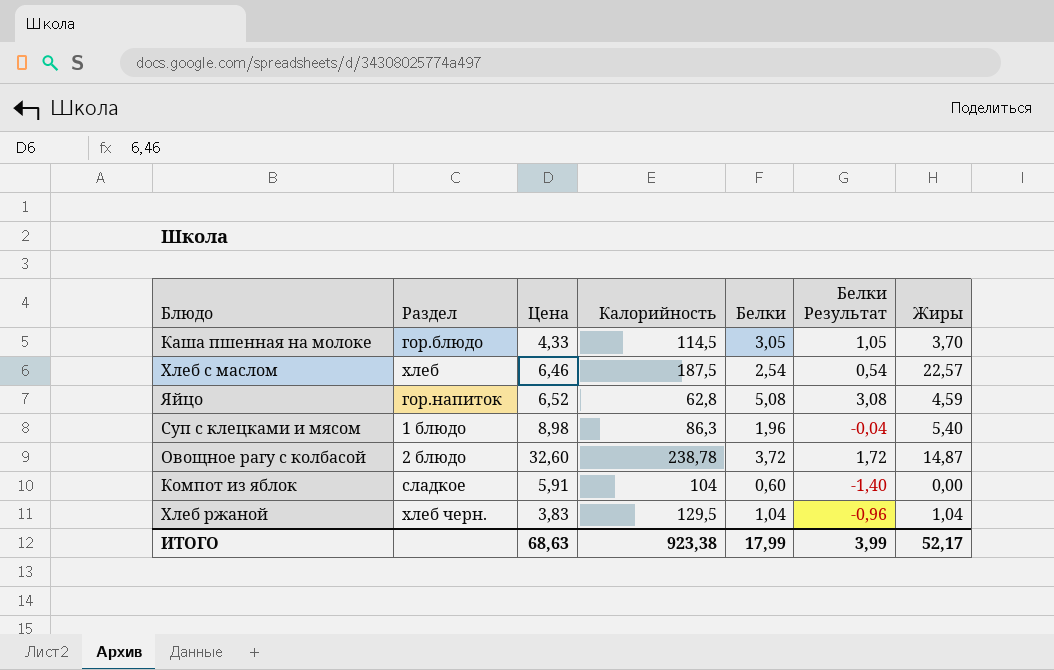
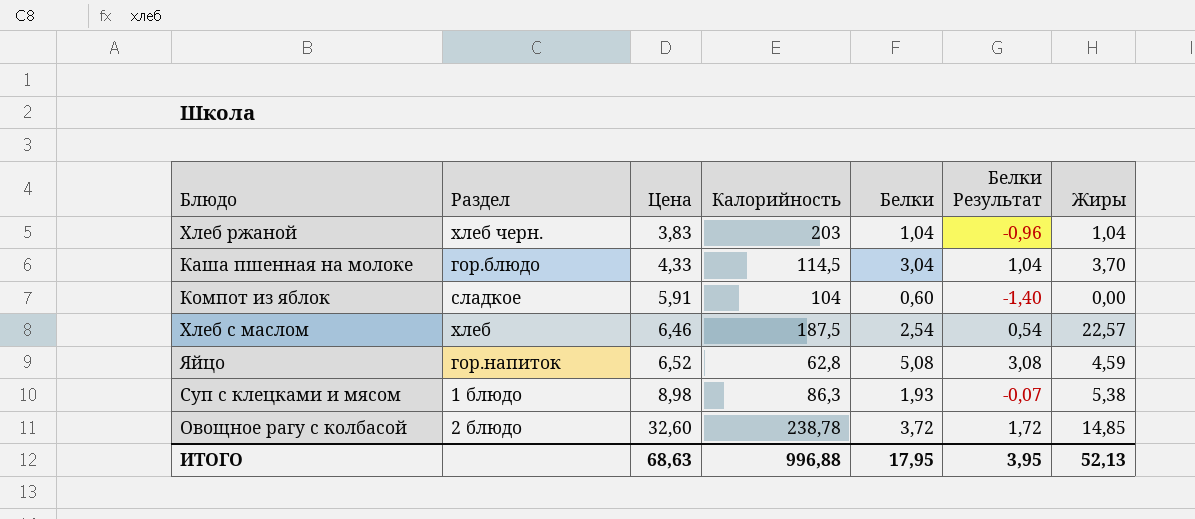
row order: none -> Цена ascending
Хлеб ржаной | Калорийность: 129,5 -> 203
Каша пшенная на молоке | Белки: 3,05 -> 3,04
Каша пшенная на молоке | Белки Результат: 1,05 -> 1,04
Суп с клецками и мясом | Белки: 1,96 -> 1,93
Суп с клецками и мясом | Белки Результат: -0,04 -> -0,07
Суп с клецками и мясом | Жиры: 5,40 -> 5,38
Овощное рагу с колбасой | Жиры: 14,87 -> 14,85
ИТОГО | Калорийность: 923,38 -> 996,88
ИТОГО | Белки: 17,99 -> 17,95
ИТОГО | Белки Результат: 3,99 -> 3,95
ИТОГО | Жиры: 52,17 -> 52,13

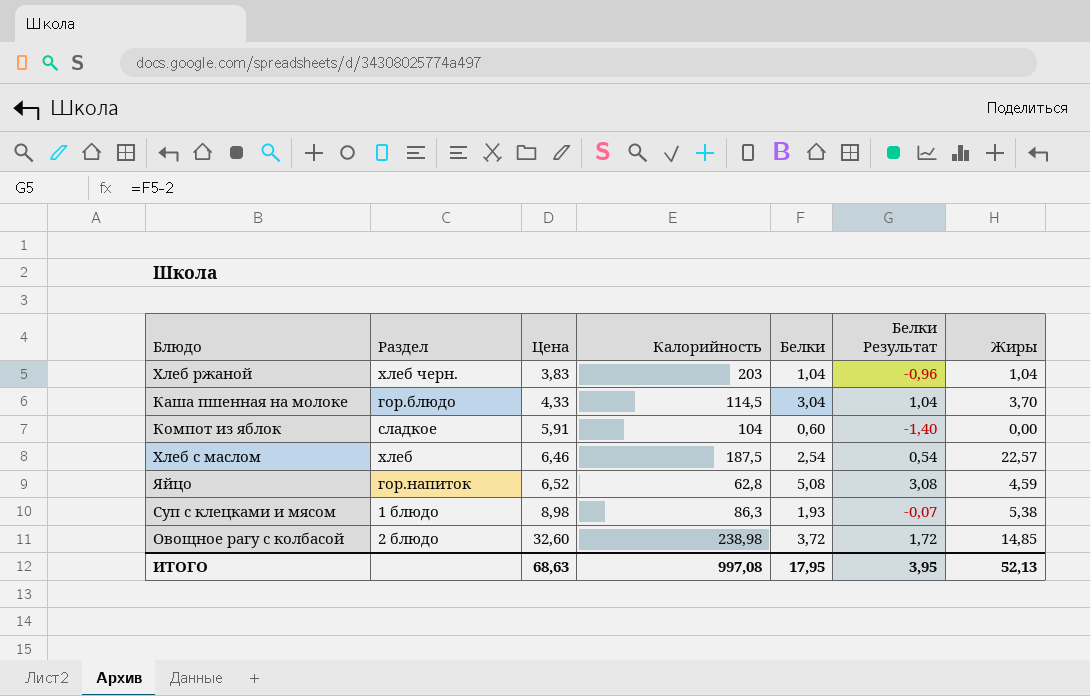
Овощное рагу с колбасой | Калорийность: 238,78 -> 238,98
ИТОГО | Калорийность: 996,88 -> 997,08

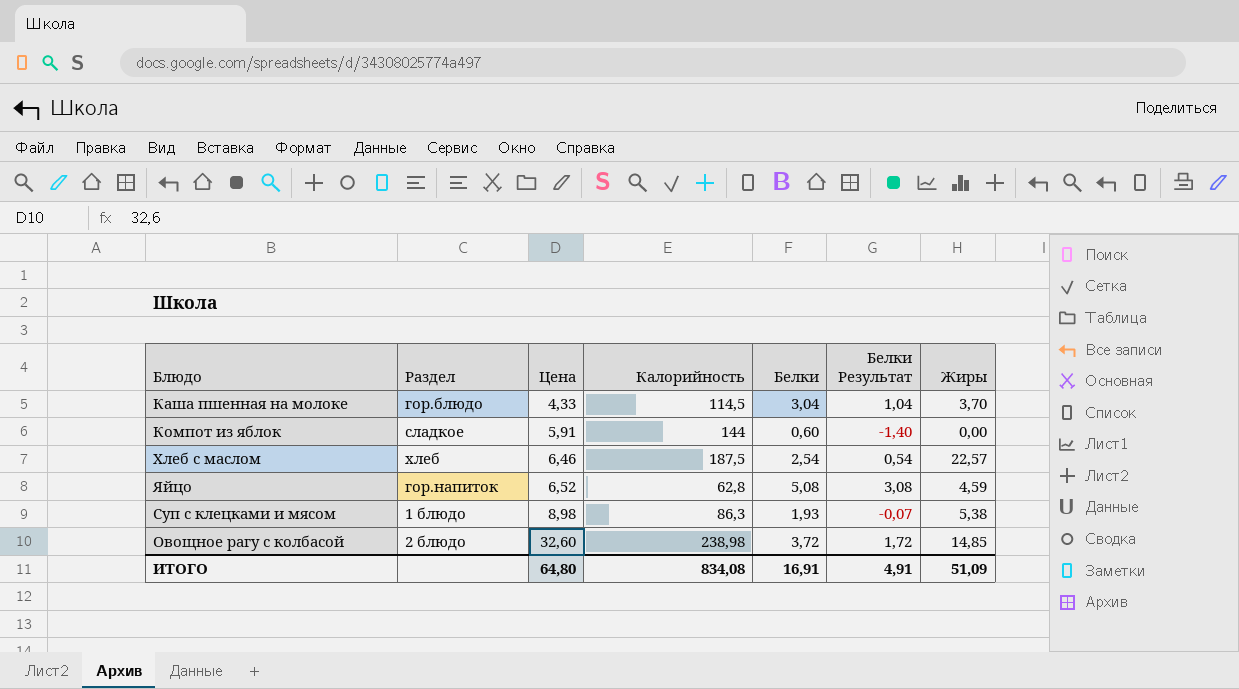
row Хлеб ржаной: хлеб черн. | 3,83 | 203 | 1,04 | -0,96 | 1,04 -> none
Компот из яблок | Калорийность: 104 -> 144
ИТОГО | Цена: 68,63 -> 64,80
ИТОГО | Калорийность: 997,08 -> 834,08
ИТОГО | Белки: 17,95 -> 16,91
ИТОГО | Белки Результат: 3,95 -> 4,91
ИТОГО | Жиры: 52,13 -> 51,09

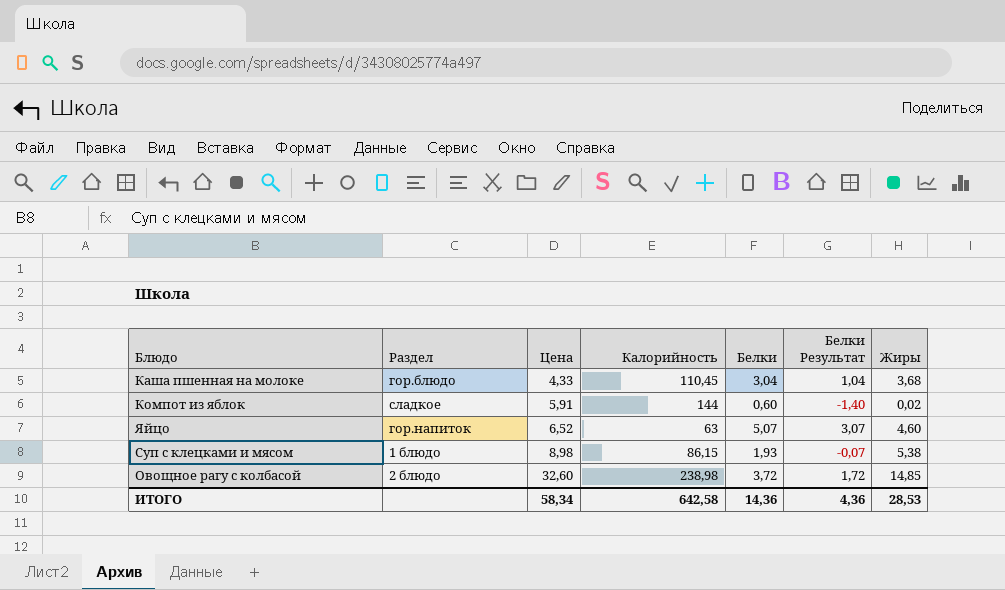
row Хлеб с маслом: хлеб | 6,46 | 187,5 | 2,54 | 0,54 | 22,57 -> none
Каша пшенная на молоке | Калорийность: 114,5 -> 110,45
Каша пшенная на молоке | Жиры: 3,70 -> 3,68
Компот из яблок | Жиры: 0,00 -> 0,02
Яйцо | Калорийность: 62,8 -> 63
Яйцо | Белки: 5,08 -> 5,07
Яйцо | Белки Результат: 3,08 -> 3,07
Яйцо | Жиры: 4,59 -> 4,60
Суп с клецками и мясом | Калорийность: 86,3 -> 86,15
ИТОГО | Цена: 64,80 -> 58,34
ИТОГО | Калорийность: 834,08 -> 642,58
ИТОГО | Белки: 16,91 -> 14,36
ИТОГО | Белки Результат: 4,91 -> 4,36
ИТОГО | Жиры: 51,09 -> 28,53

